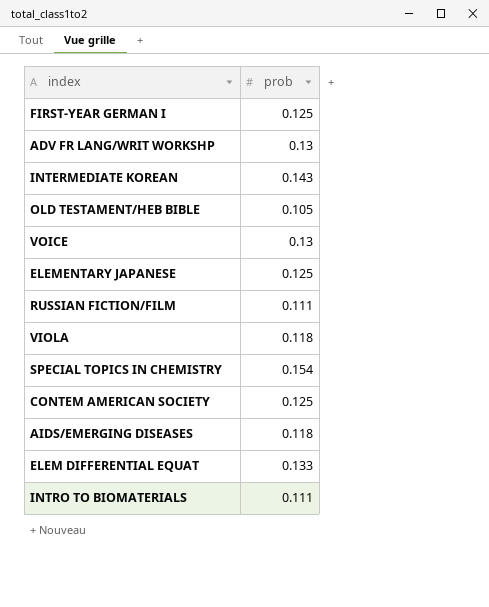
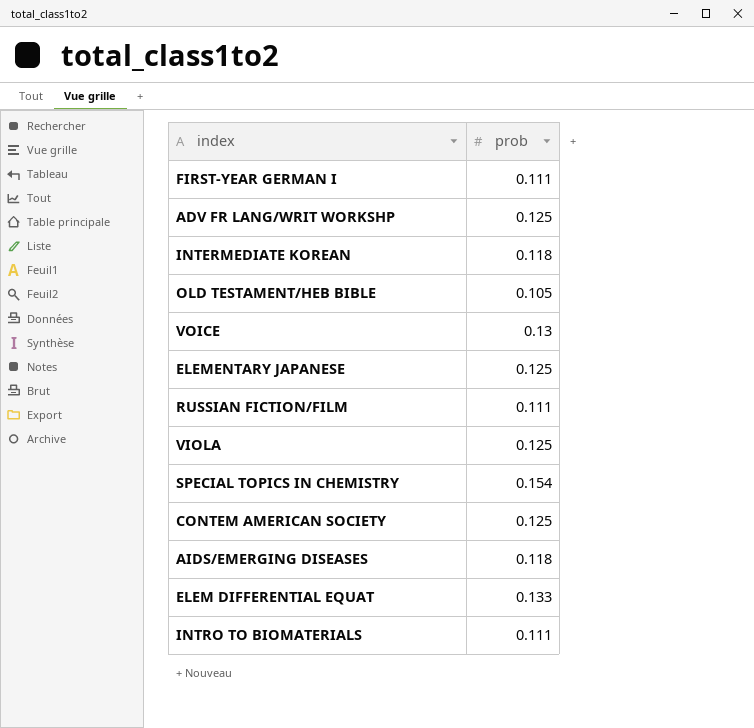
FIRST-YEAR GERMAN I | prob: 0.125 -> 0.111
ADV FR LANG/WRIT WORKSHP | prob: 0.13 -> 0.125
INTERMEDIATE KOREAN | prob: 0.143 -> 0.118
VIOLA | prob: 0.118 -> 0.125

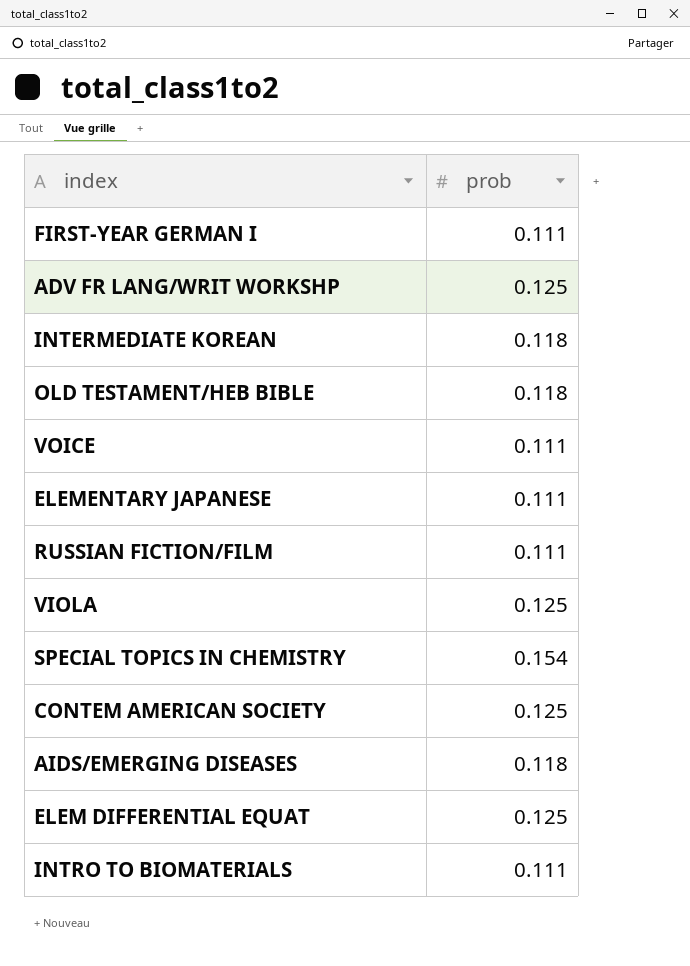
OLD TESTAMENT/HEB BIBLE | prob: 0.105 -> 0.118
VOICE | prob: 0.13 -> 0.111
ELEMENTARY JAPANESE | prob: 0.125 -> 0.111
ELEM DIFFERENTIAL EQUAT | prob: 0.133 -> 0.125

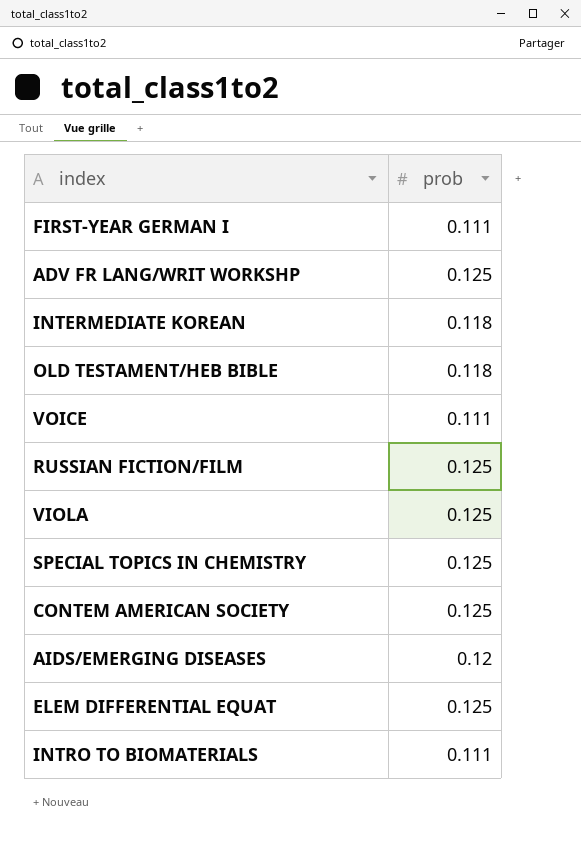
row ELEMENTARY JAPANESE: 0.111 -> none
RUSSIAN FICTION/FILM | prob: 0.111 -> 0.125
SPECIAL TOPICS IN CHEMISTRY | prob: 0.154 -> 0.125
AIDS/EMERGING DISEASES | prob: 0.118 -> 0.12

